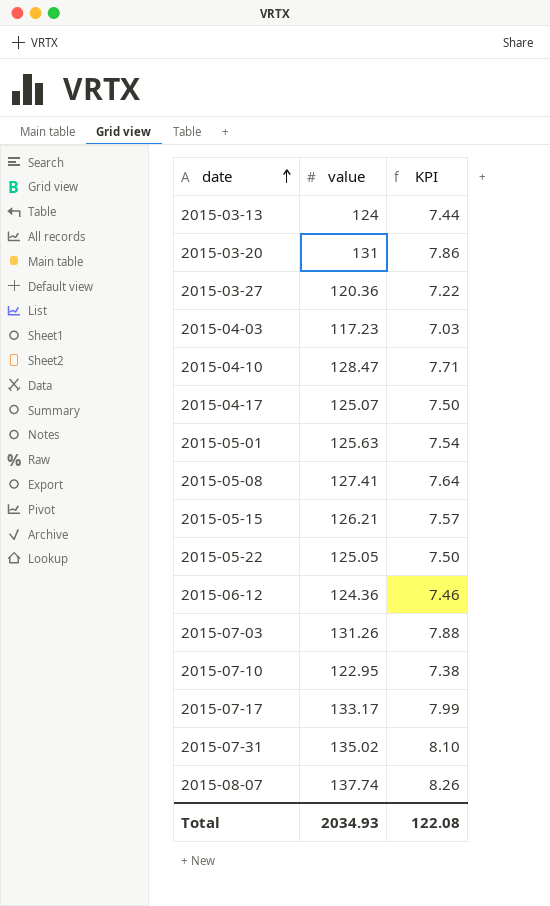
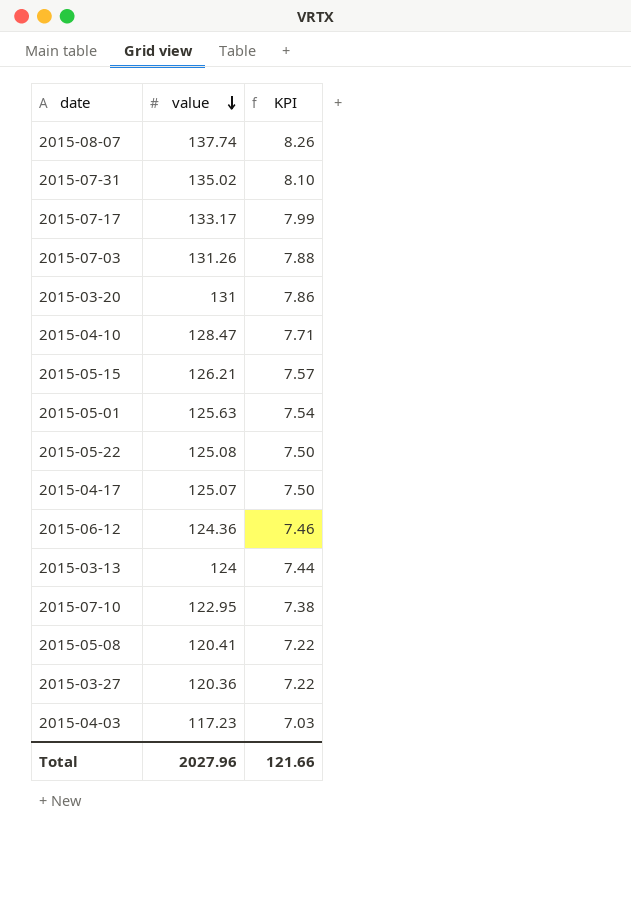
row order: date ascending -> value descending
2015-05-22 | value: 125.05 -> 125.08
2015-05-08 | value: 127.41 -> 120.41
2015-05-08 | KPI: 7.64 -> 7.22
Total | value: 2034.93 -> 2027.96
Total | KPI: 122.08 -> 121.66

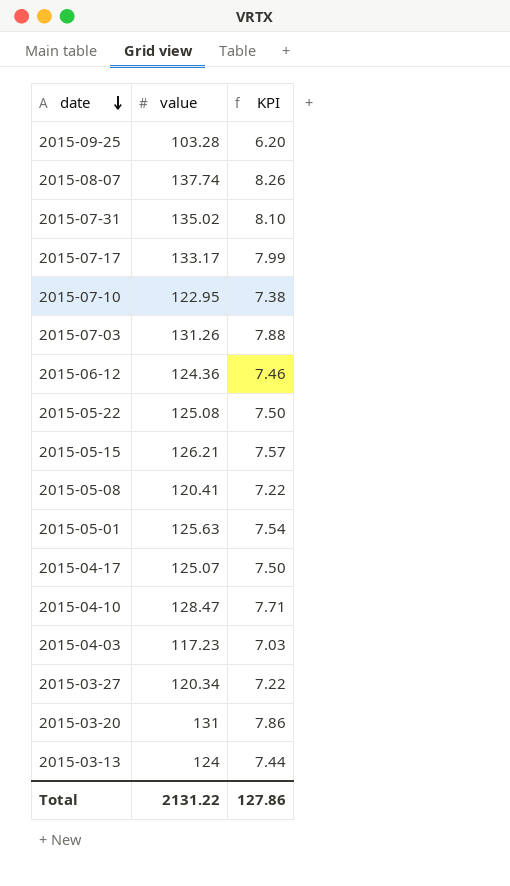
row order: value descending -> date descending
row 2015-09-25: none -> 103.28 | 6.20
2015-03-27 | value: 120.36 -> 120.34
Total | value: 2027.96 -> 2131.22
Total | KPI: 121.66 -> 127.86

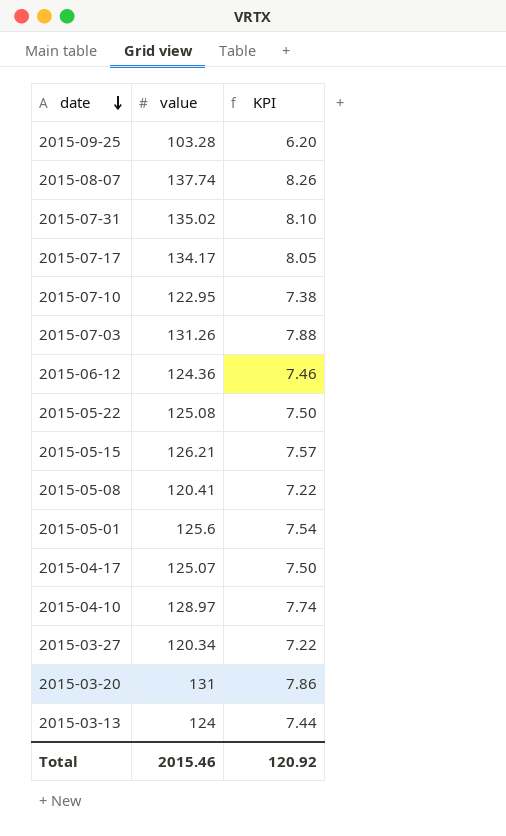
row 2015-04-03: 117.23 | 7.03 -> none
2015-07-17 | value: 133.17 -> 134.17
2015-07-17 | KPI: 7.99 -> 8.05
2015-05-01 | value: 125.63 -> 125.6
2015-04-10 | value: 128.47 -> 128.97
2015-04-10 | KPI: 7.71 -> 7.74
Total | value: 2131.22 -> 2015.46
Total | KPI: 127.86 -> 120.92

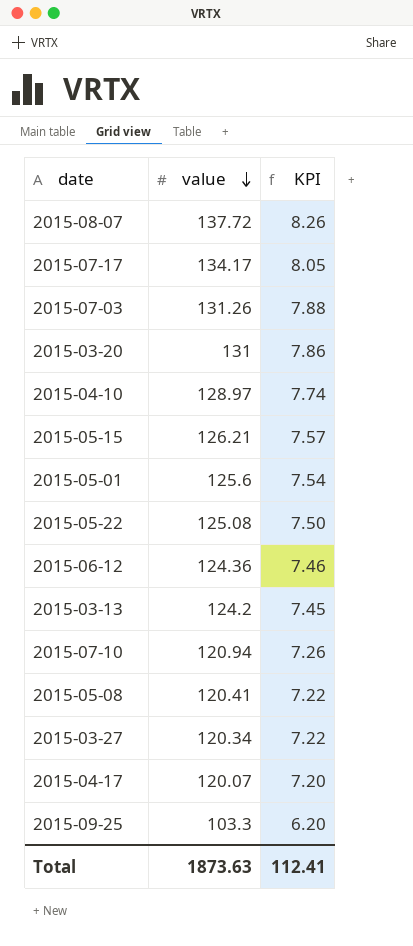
row order: date descending -> value descending
row 2015-07-31: 135.02 | 8.10 -> none
2015-08-07 | value: 137.74 -> 137.72
2015-03-13 | value: 124 -> 124.2
2015-03-13 | KPI: 7.44 -> 7.45
2015-07-10 | value: 122.95 -> 120.94
2015-07-10 | KPI: 7.38 -> 7.26
2015-04-17 | value: 125.07 -> 120.07
2015-04-17 | KPI: 7.50 -> 7.20
2015-09-25 | value: 103.28 -> 103.3
Total | value: 2015.46 -> 1873.63
Total | KPI: 120.92 -> 112.41

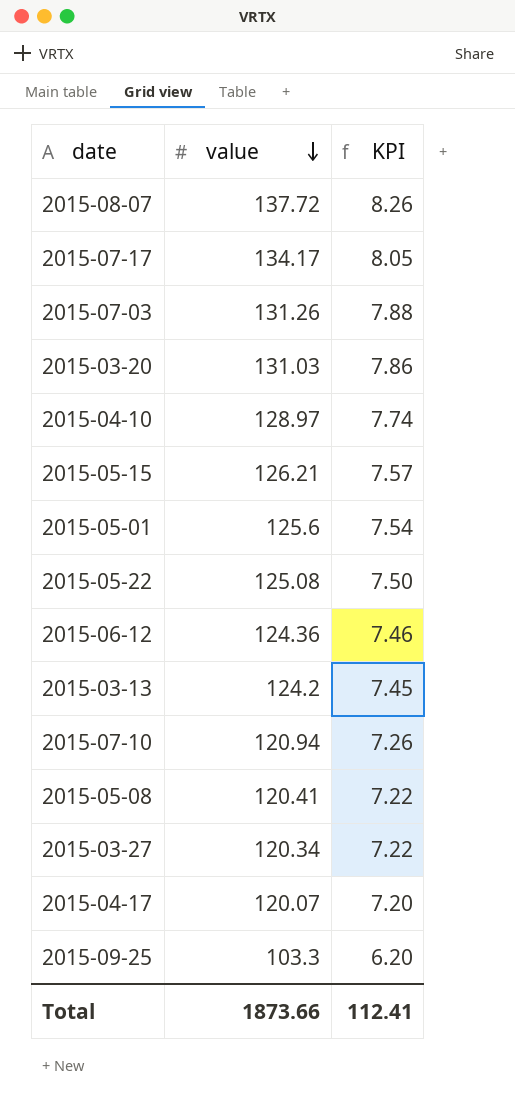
2015-03-20 | value: 131 -> 131.03
Total | value: 1873.63 -> 1873.66

